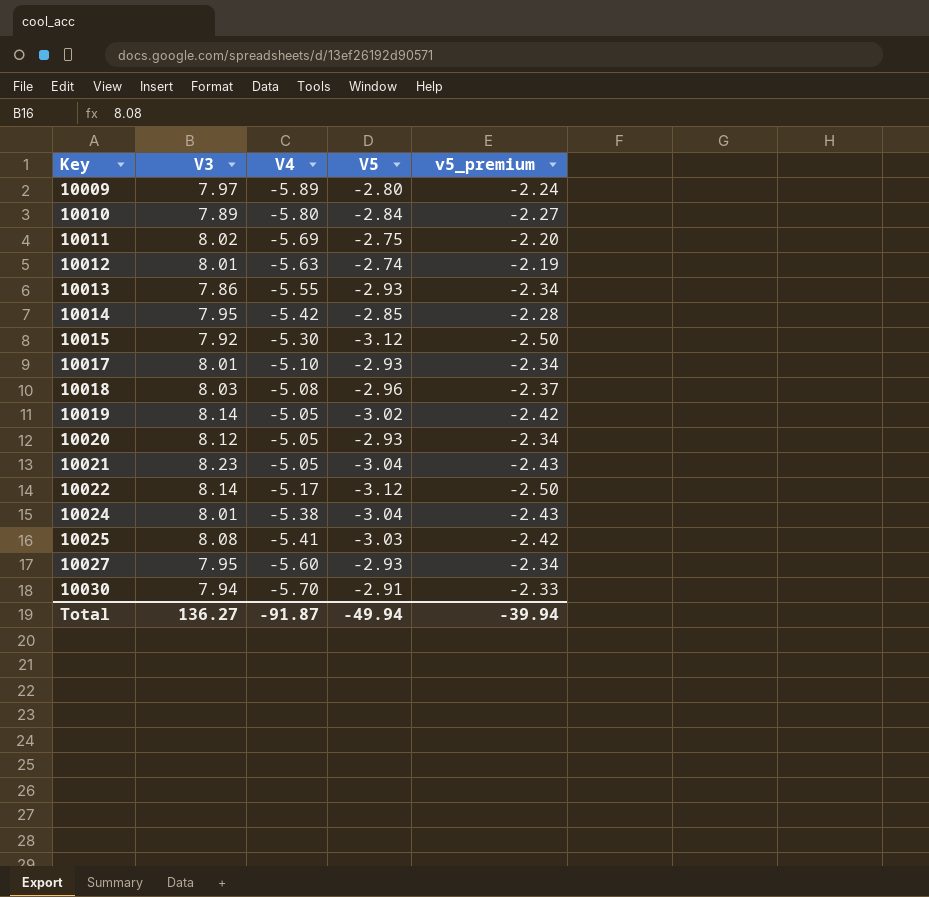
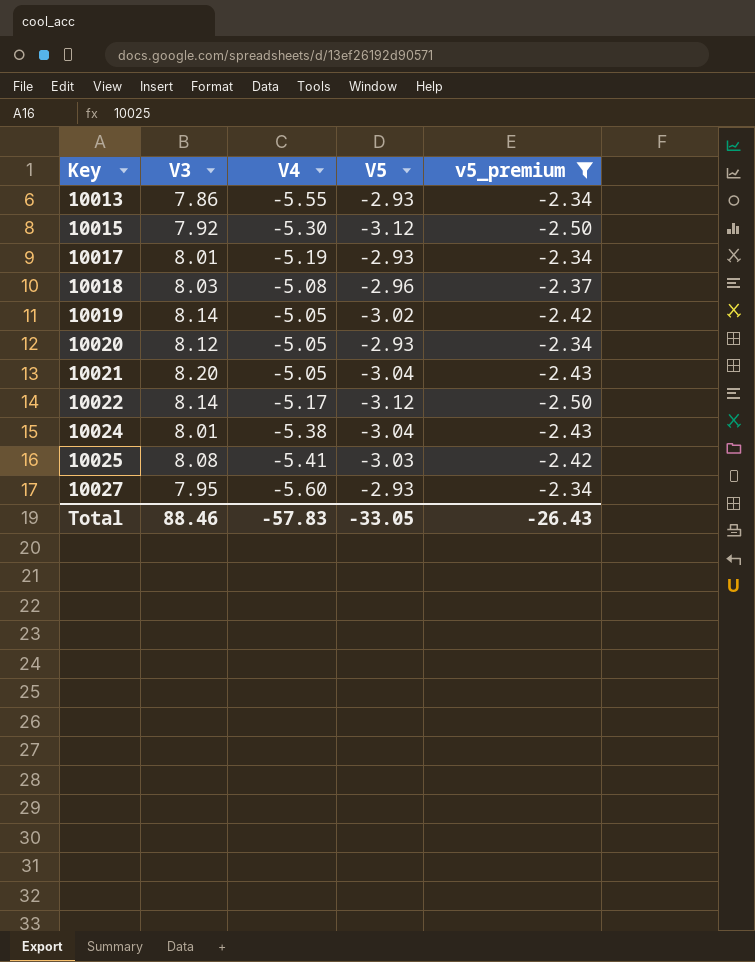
filter: none -> v5_premium <= -2.34
10017 | V4: -5.10 -> -5.19
10021 | V3: 8.23 -> 8.20
Total | V3: 136.27 -> 88.46
Total | V4: -91.87 -> -57.83
Total | V5: -49.94 -> -33.05
Total | v5_premium: -39.94 -> -26.43

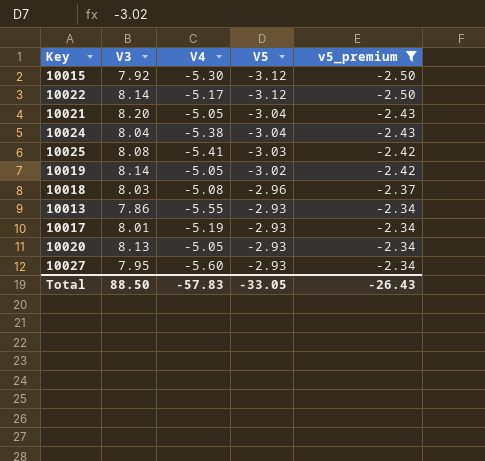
row order: Key ascending -> V5 ascending
10024 | V3: 8.01 -> 8.04
10020 | V3: 8.12 -> 8.13
Total | V3: 88.46 -> 88.50

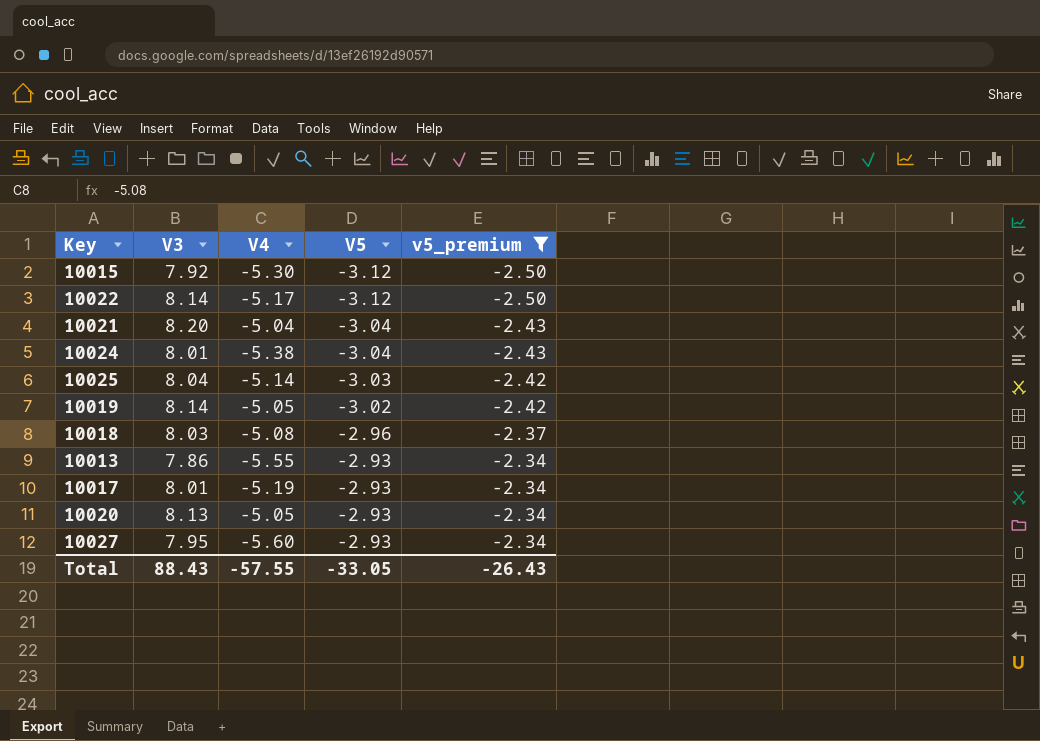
10021 | V4: -5.05 -> -5.04
10024 | V3: 8.04 -> 8.01
10025 | V3: 8.08 -> 8.04
10025 | V4: -5.41 -> -5.14
Total | V3: 88.50 -> 88.43
Total | V4: -57.83 -> -57.55

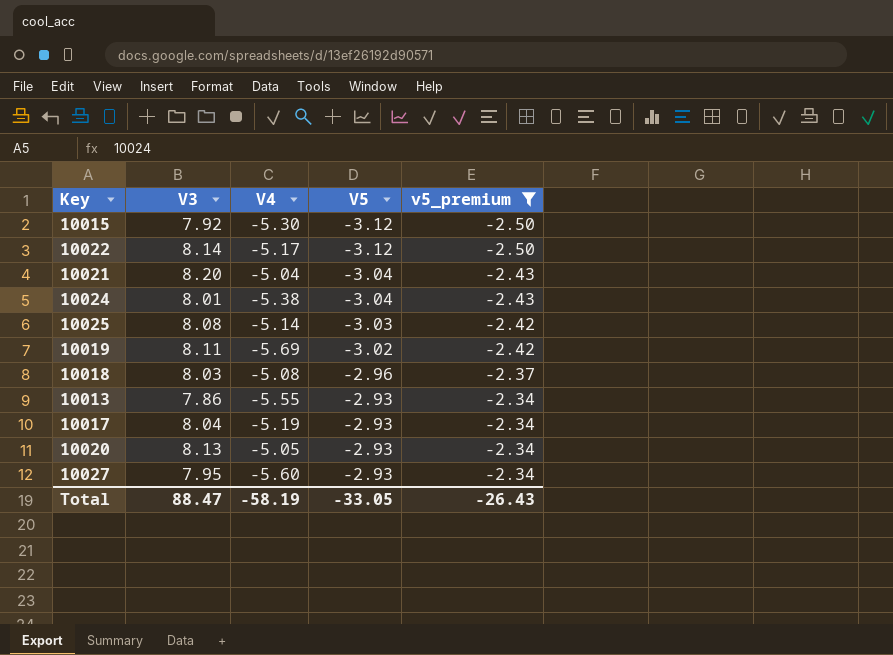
10025 | V3: 8.04 -> 8.08
10019 | V3: 8.14 -> 8.11
10019 | V4: -5.05 -> -5.69
10017 | V3: 8.01 -> 8.04
Total | V3: 88.43 -> 88.47
Total | V4: -57.55 -> -58.19

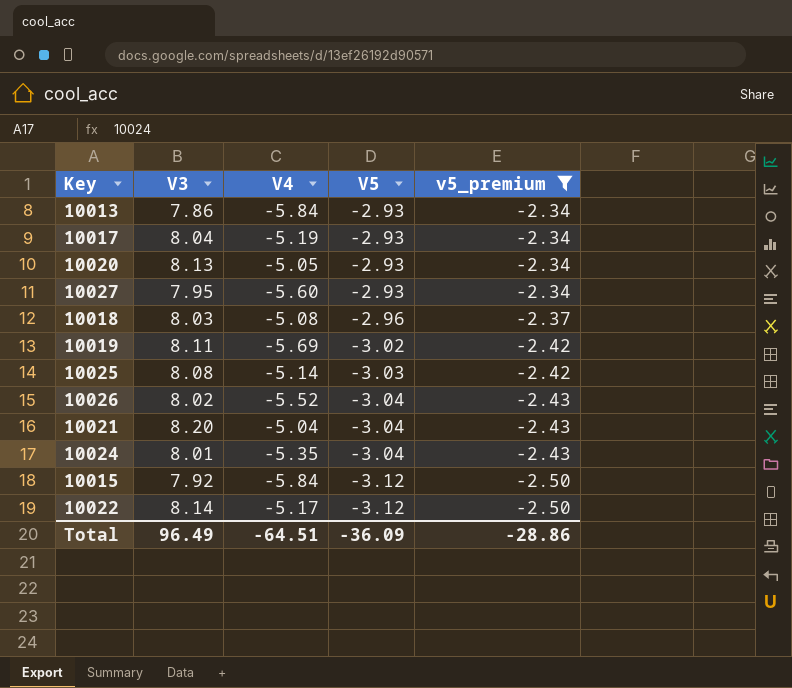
row order: V5 ascending -> V5 descending
10013 | V4: -5.55 -> -5.84
row 10026: none -> 8.02 | -5.52 | -3.04 | -2.43
10024 | V4: -5.38 -> -5.35
10015 | V4: -5.30 -> -5.84
Total | V3: 88.47 -> 96.49
Total | V4: -58.19 -> -64.51
Total | V5: -33.05 -> -36.09
Total | v5_premium: -26.43 -> -28.86

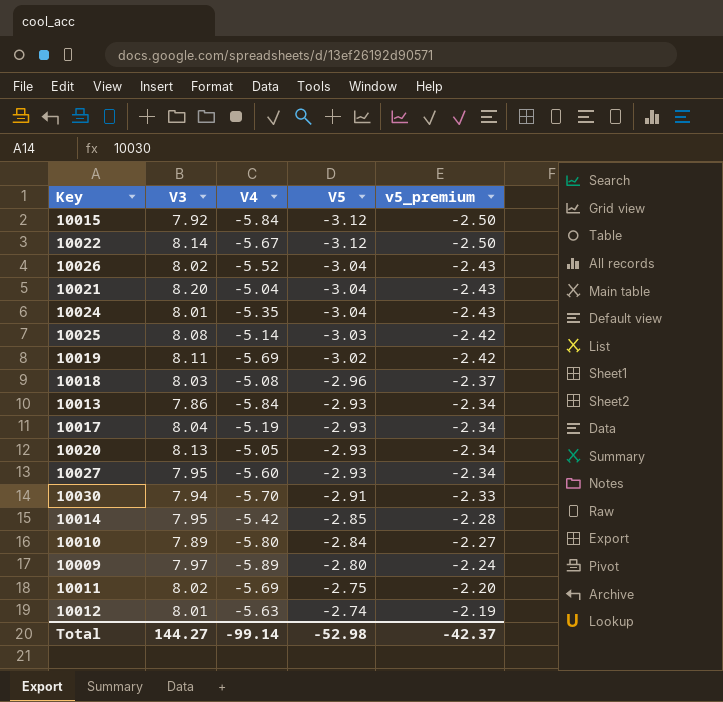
filter: v5_premium <= -2.34 -> none
row order: V5 descending -> V5 ascending
10022 | V4: -5.17 -> -5.67
Total | V3: 96.49 -> 144.27
Total | V4: -64.51 -> -99.14
Total | V5: -36.09 -> -52.98
Total | v5_premium: -28.86 -> -42.37

